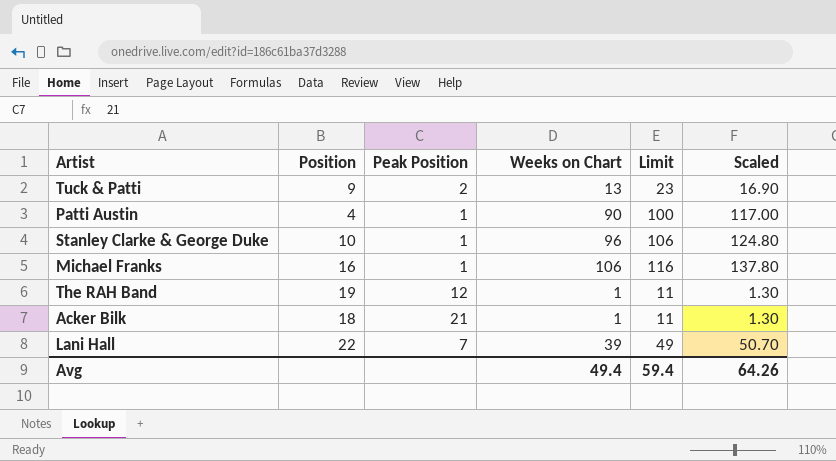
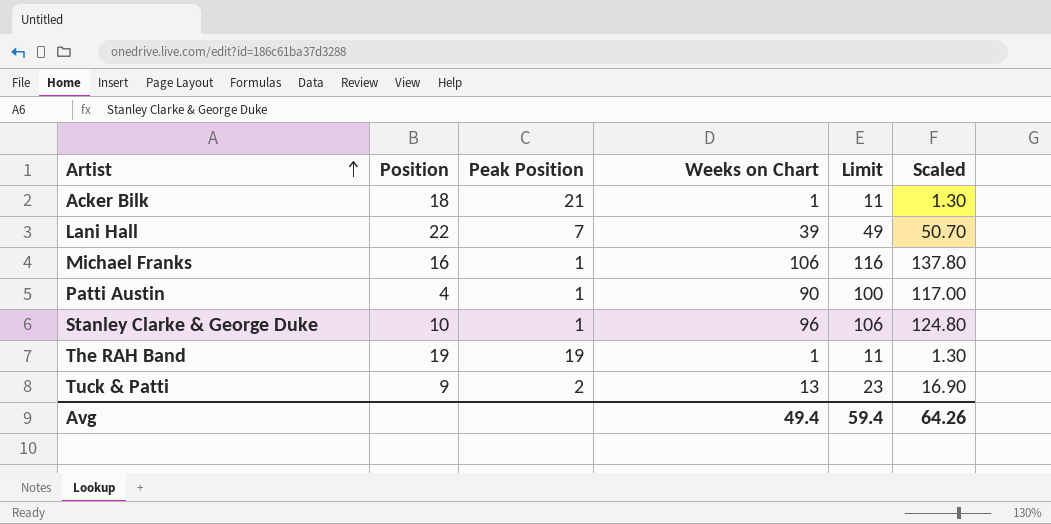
row order: none -> Artist ascending
The RAH Band | Peak Position: 12 -> 19

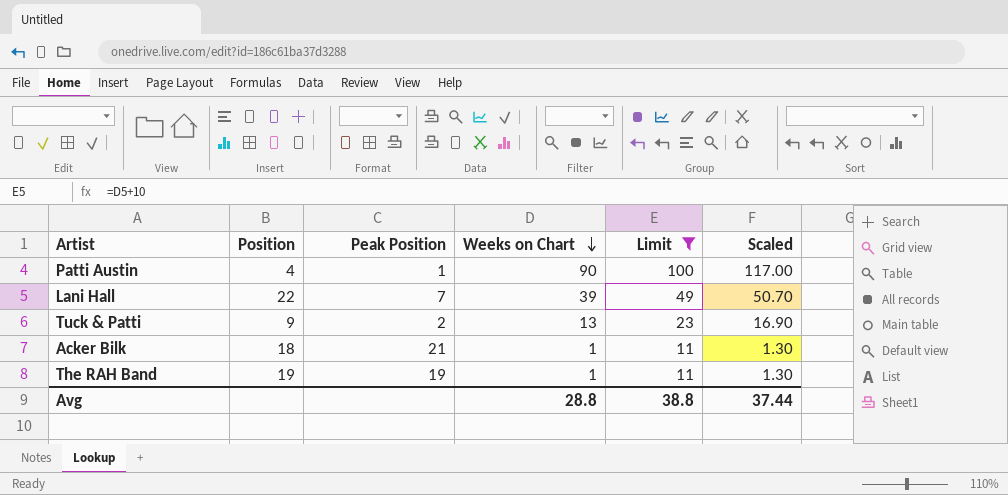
filter: none -> Limit <= 100
row order: Artist ascending -> Weeks on Chart descending
Avg | Weeks on Chart: 49.4 -> 28.8
Avg | Limit: 59.4 -> 38.8
Avg | Scaled: 64.26 -> 37.44

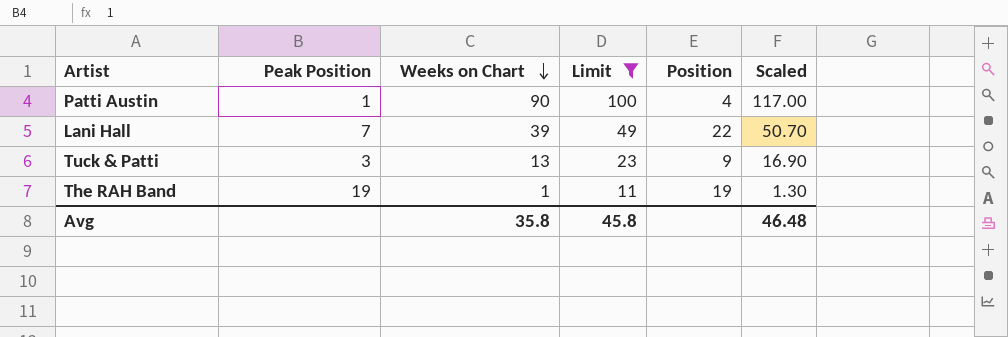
column Position | position: 2 -> 5
row Acker Bilk: 18 | 21 | 1 | 11 | 1.30 -> none
Tuck & Patti | Peak Position: 2 -> 3
Avg | Weeks on Chart: 28.8 -> 35.8
Avg | Limit: 38.8 -> 45.8
Avg | Scaled: 37.44 -> 46.48

